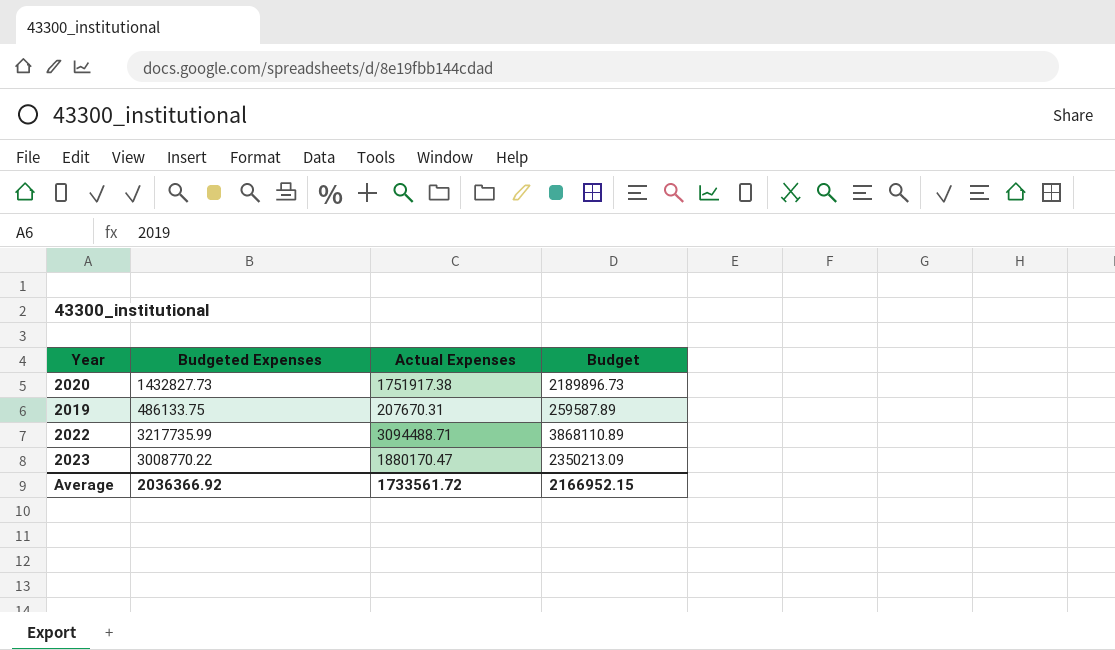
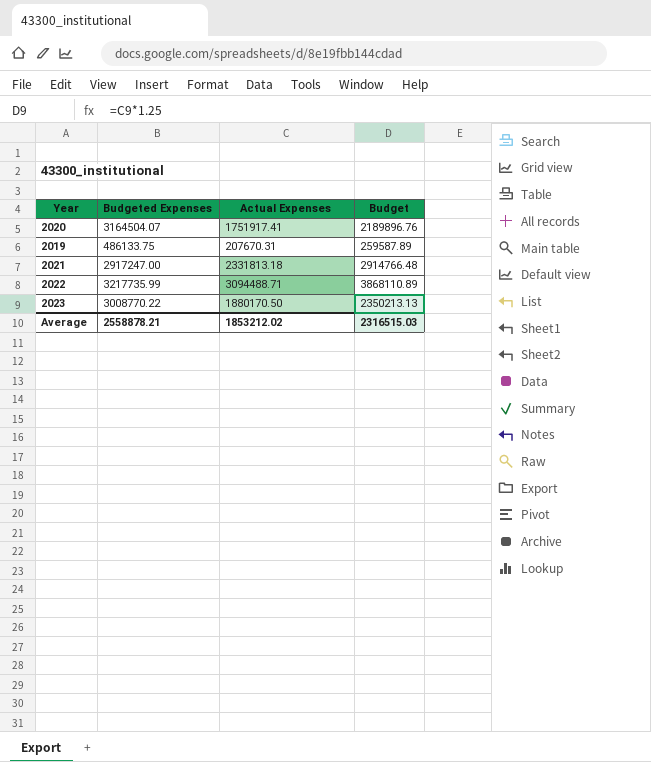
2020 | Budgeted Expenses: 1432827.73 -> 3164504.07
2020 | Actual Expenses: 1751917.38 -> 1751917.41
2020 | Budget: 2189896.73 -> 2189896.76
row 2021: none -> 2917247.00 | 2331813.18 | 2914766.48
2023 | Actual Expenses: 1880170.47 -> 1880170.50
2023 | Budget: 2350213.09 -> 2350213.13
Average | Budgeted Expenses: 2036366.92 -> 2558878.21
Average | Actual Expenses: 1733561.72 -> 1853212.02
Average | Budget: 2166952.15 -> 2316515.03

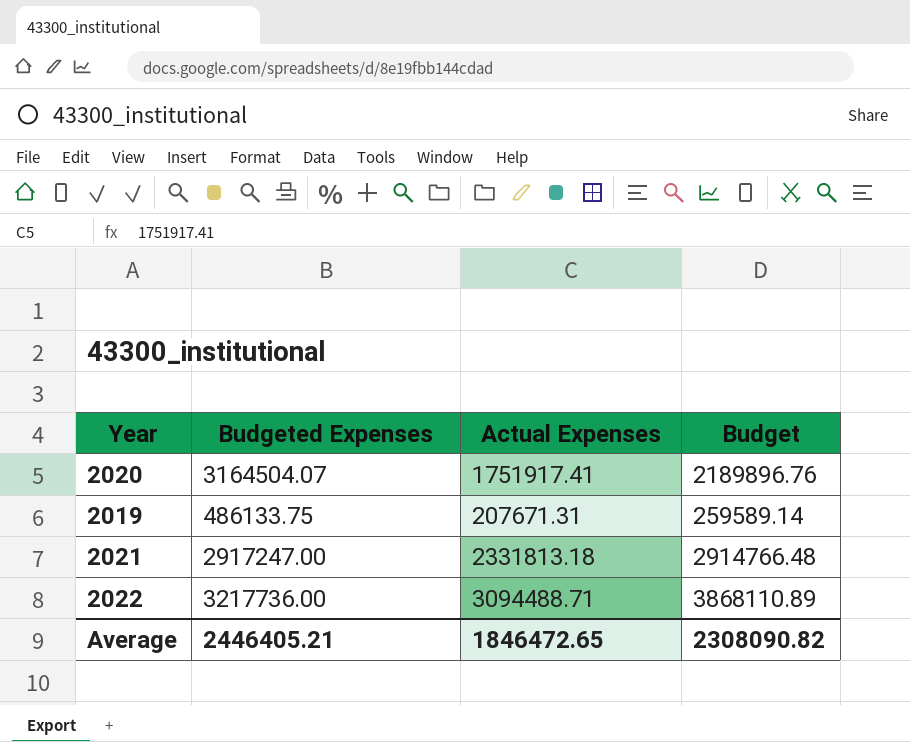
row 2023: 3008770.22 | 1880170.50 | 2350213.13 -> none
2019 | Actual Expenses: 207670.31 -> 207671.31
2019 | Budget: 259587.89 -> 259589.14
2022 | Budgeted Expenses: 3217735.99 -> 3217736.00
Average | Budgeted Expenses: 2558878.21 -> 2446405.21
Average | Actual Expenses: 1853212.02 -> 1846472.65
Average | Budget: 2316515.03 -> 2308090.82

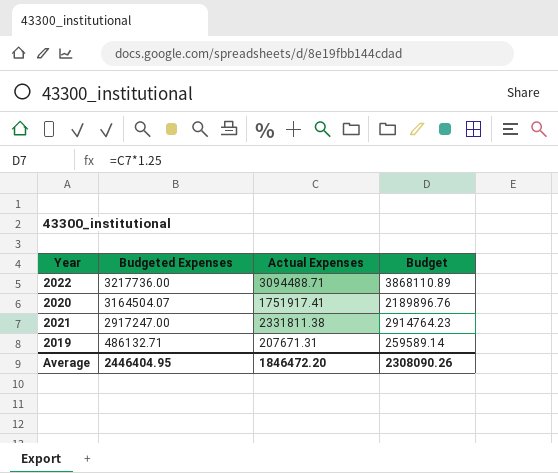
row order: none -> Budgeted Expenses descending
2021 | Actual Expenses: 2331813.18 -> 2331811.38
2021 | Budget: 2914766.48 -> 2914764.23
2019 | Budgeted Expenses: 486133.75 -> 486132.71
Average | Budgeted Expenses: 2446405.21 -> 2446404.95
Average | Actual Expenses: 1846472.65 -> 1846472.20
Average | Budget: 2308090.82 -> 2308090.26

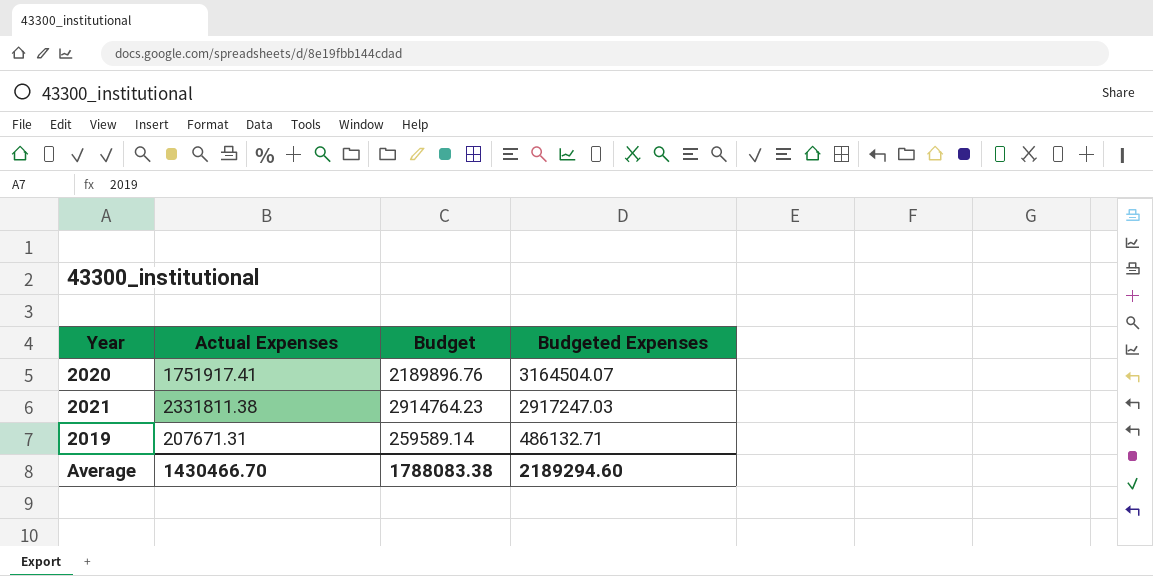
column Budgeted Expenses | position: 2 -> 4
row 2022: 3217736.00 | 3094488.71 | 3868110.89 -> none
2021 | Budgeted Expenses: 2917247.00 -> 2917247.03
Average | Actual Expenses: 1846472.20 -> 1430466.70
Average | Budget: 2308090.26 -> 1788083.38
Average | Budgeted Expenses: 2446404.95 -> 2189294.60

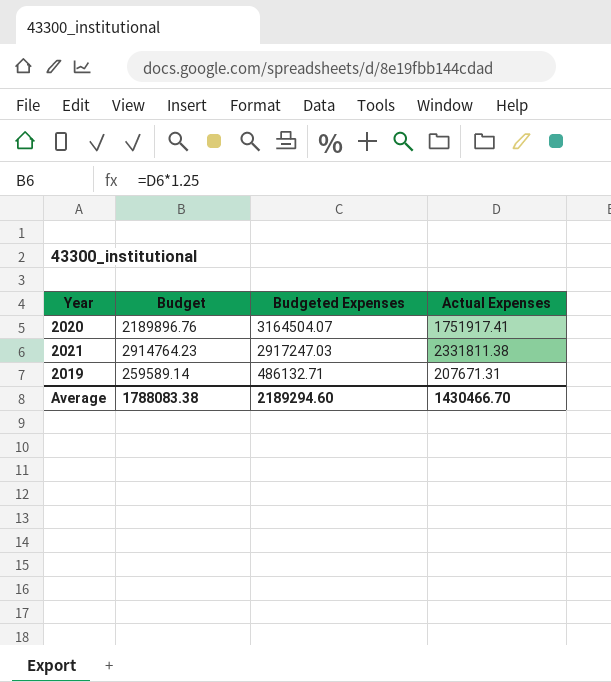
column Actual Expenses | position: 2 -> 4

